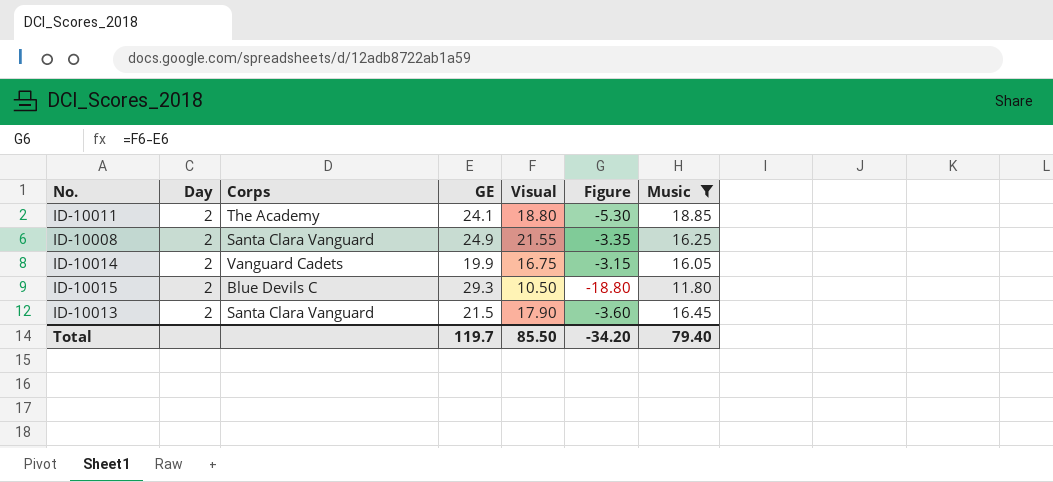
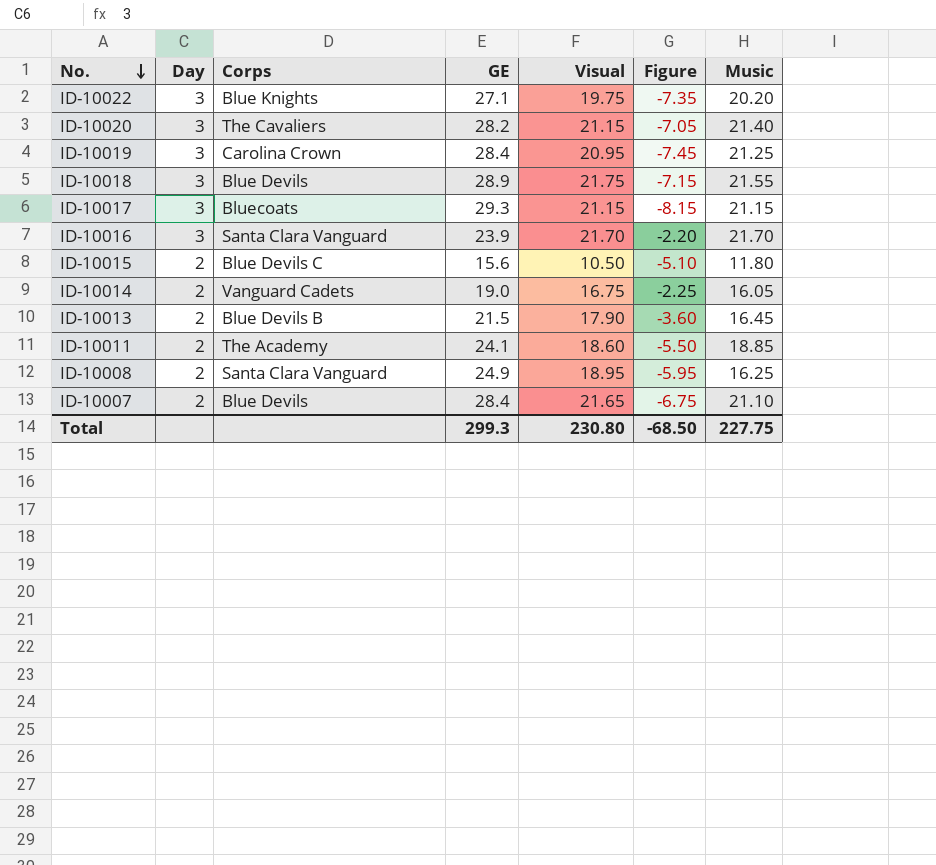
filter: Music <= 18.85 -> none
row order: none -> No. descending
ID-10015 | GE: 29.3 -> 15.6
ID-10015 | Figure: -18.80 -> -5.10
ID-10014 | GE: 19.9 -> 19.0
ID-10014 | Figure: -3.15 -> -2.25
ID-10013 | Corps: Santa Clara Vanguard -> Blue Devils B
ID-10011 | Visual: 18.80 -> 18.60
ID-10011 | Figure: -5.30 -> -5.50
ID-10008 | Visual: 21.55 -> 18.95
ID-10008 | Figure: -3.35 -> -5.95
Total | GE: 119.7 -> 299.3
Total | Visual: 85.50 -> 230.80
Total | Figure: -34.20 -> -68.50
Total | Music: 79.40 -> 227.75

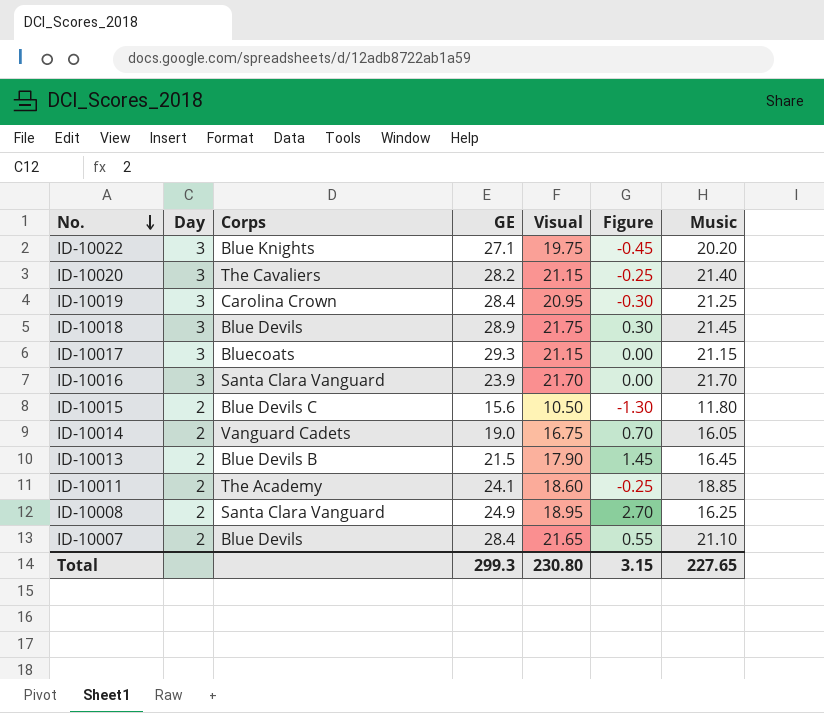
column Figure | formula: [Visual] - [GE] -> [Visual] - [Music]
ID-10018 | Music: 21.55 -> 21.45
Total | Figure: -68.50 -> 3.15
Total | Music: 227.75 -> 227.65

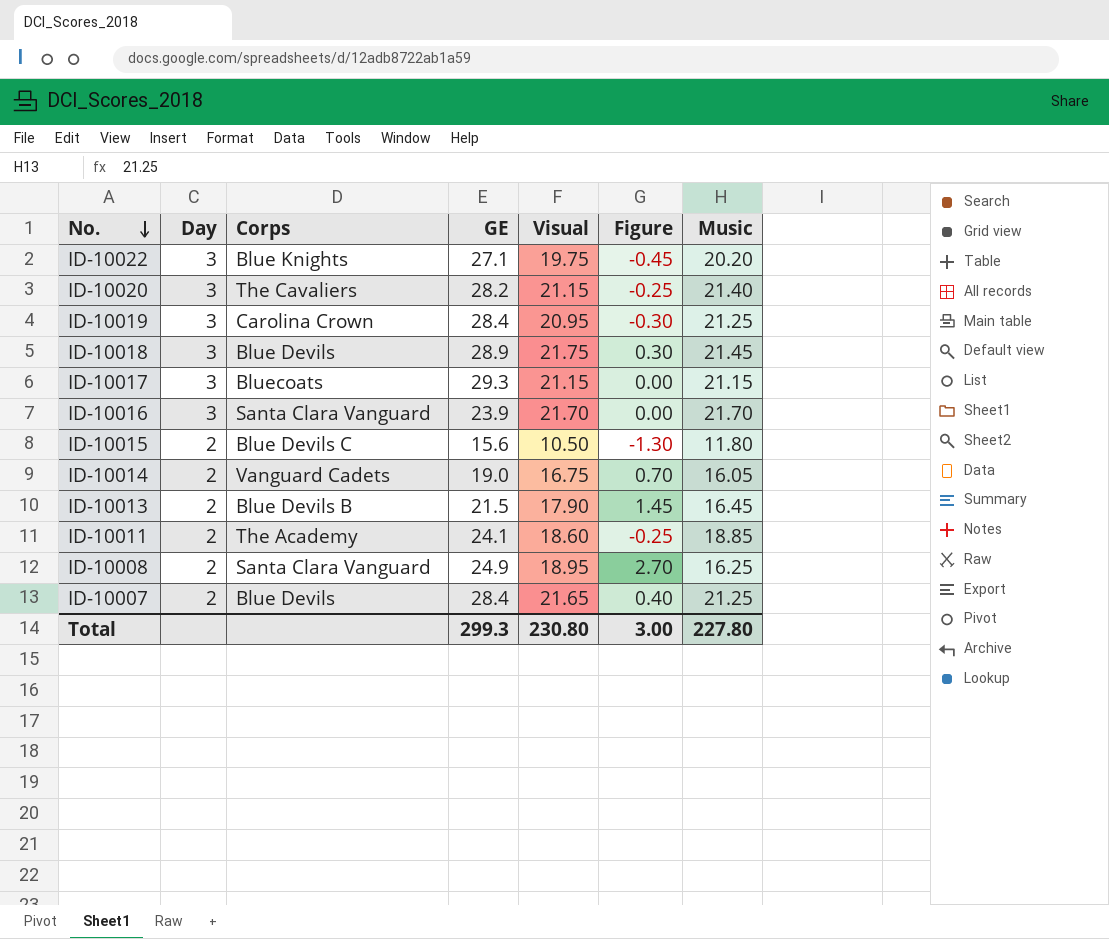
ID-10007 | Figure: 0.55 -> 0.40
ID-10007 | Music: 21.10 -> 21.25
Total | Figure: 3.15 -> 3.00
Total | Music: 227.65 -> 227.80

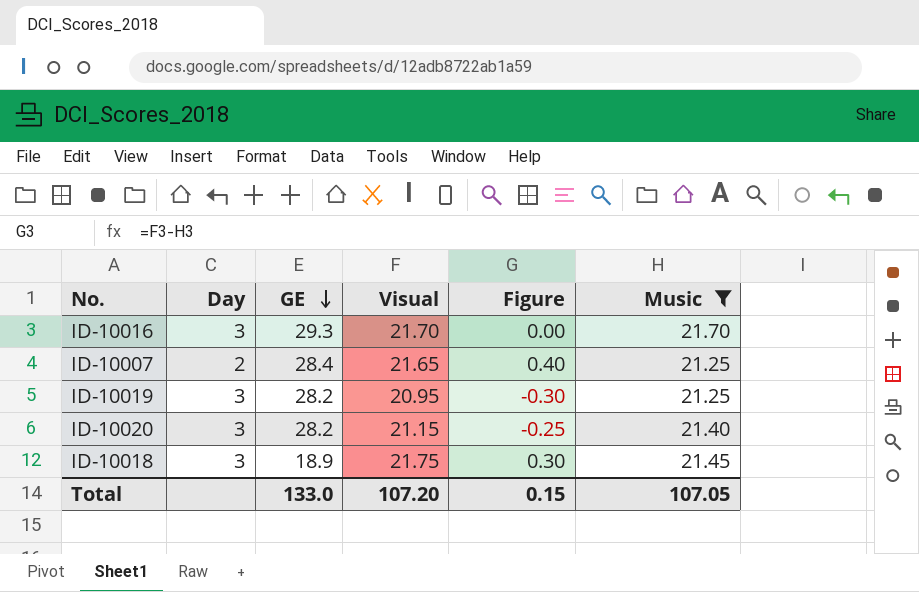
filter: none -> Music >= 21.25
row order: No. descending -> GE descending
column Corps | position: 3 -> none
ID-10016 | GE: 23.9 -> 29.3
ID-10019 | GE: 28.4 -> 28.2
ID-10018 | GE: 28.9 -> 18.9
Total | GE: 299.3 -> 133.0
Total | Visual: 230.80 -> 107.20
Total | Figure: 3.00 -> 0.15
Total | Music: 227.80 -> 107.05

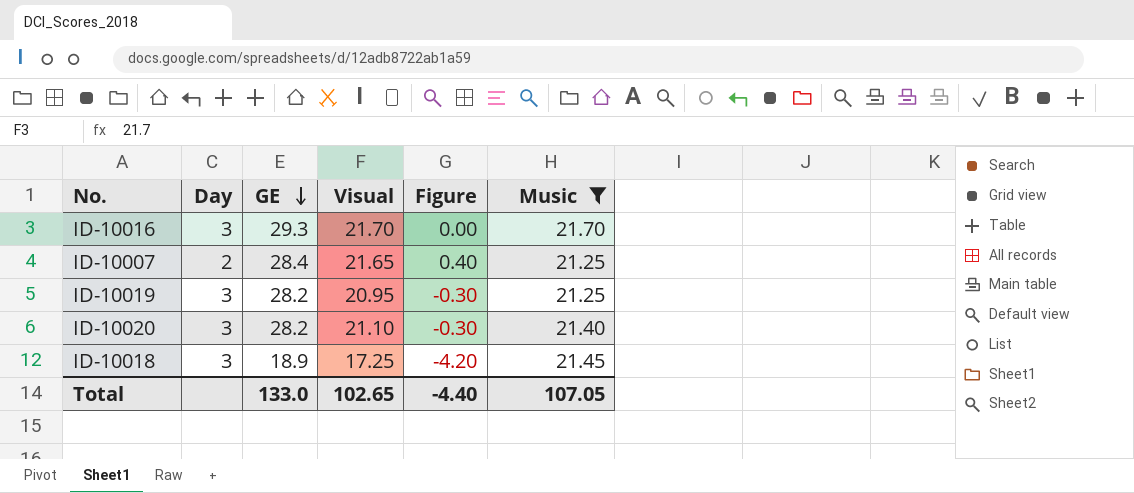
ID-10020 | Visual: 21.15 -> 21.10
ID-10020 | Figure: -0.25 -> -0.30
ID-10018 | Visual: 21.75 -> 17.25
ID-10018 | Figure: 0.30 -> -4.20
Total | Visual: 107.20 -> 102.65
Total | Figure: 0.15 -> -4.40

